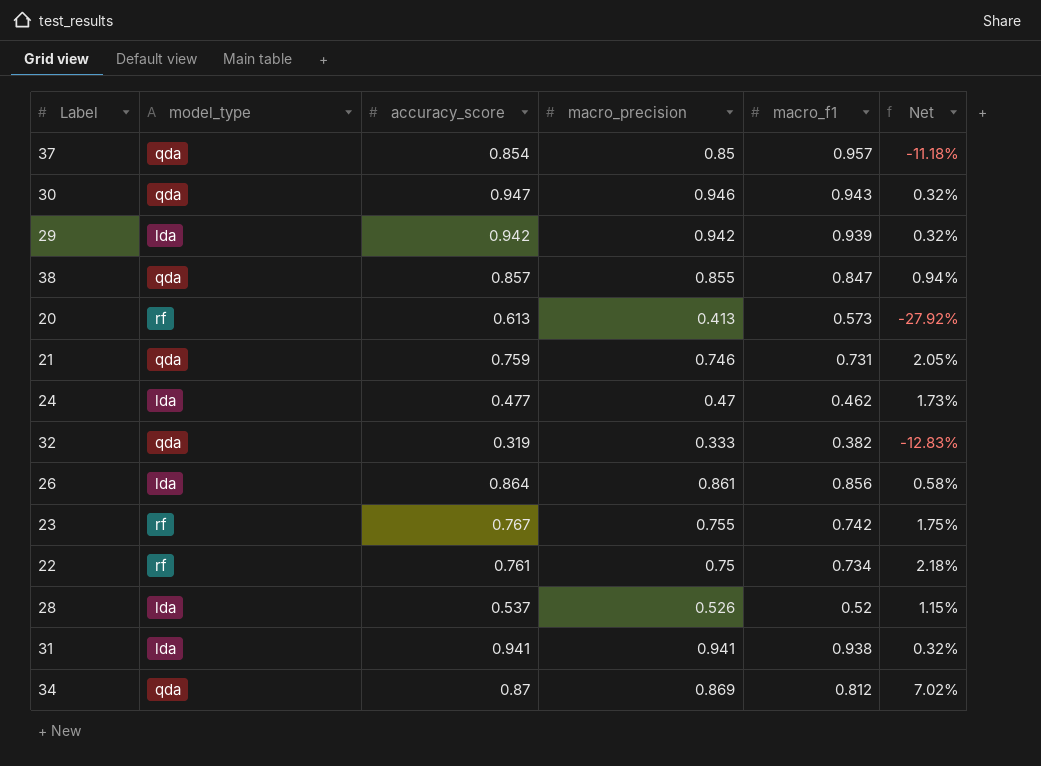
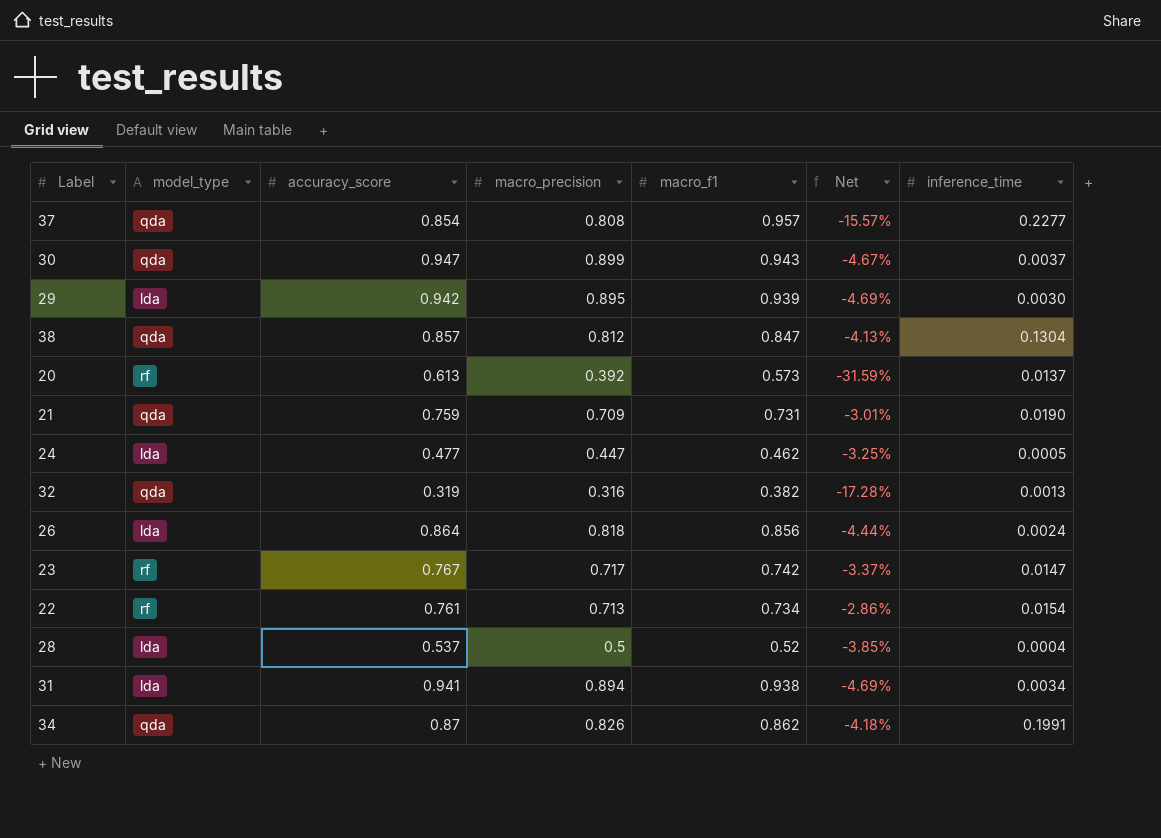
column inference_time | position: none -> 7
37 | macro_precision: 0.85 -> 0.808
37 | Net: -11.18% -> -15.57%
30 | macro_precision: 0.946 -> 0.899
30 | Net: 0.32% -> -4.67%
29 | macro_precision: 0.942 -> 0.895
29 | Net: 0.32% -> -4.69%
38 | macro_precision: 0.855 -> 0.812
38 | Net: 0.94% -> -4.13%
20 | macro_precision: 0.413 -> 0.392
20 | Net: -27.92% -> -31.59%
21 | macro_precision: 0.746 -> 0.709
21 | Net: 2.05% -> -3.01%
24 | macro_precision: 0.47 -> 0.447
24 | Net: 1.73% -> -3.25%
32 | macro_precision: 0.333 -> 0.316
32 | Net: -12.83% -> -17.28%
26 | macro_precision: 0.861 -> 0.818
26 | Net: 0.58% -> -4.44%
23 | macro_precision: 0.755 -> 0.717
23 | Net: 1.75% -> -3.37%
22 | macro_precision: 0.75 -> 0.713
22 | Net: 2.18% -> -2.86%
28 | macro_precision: 0.526 -> 0.5
28 | Net: 1.15% -> -3.85%
31 | macro_precision: 0.941 -> 0.894
31 | Net: 0.32% -> -4.69%
34 | macro_precision: 0.869 -> 0.826
34 | macro_f1: 0.812 -> 0.862
34 | Net: 7.02% -> -4.18%

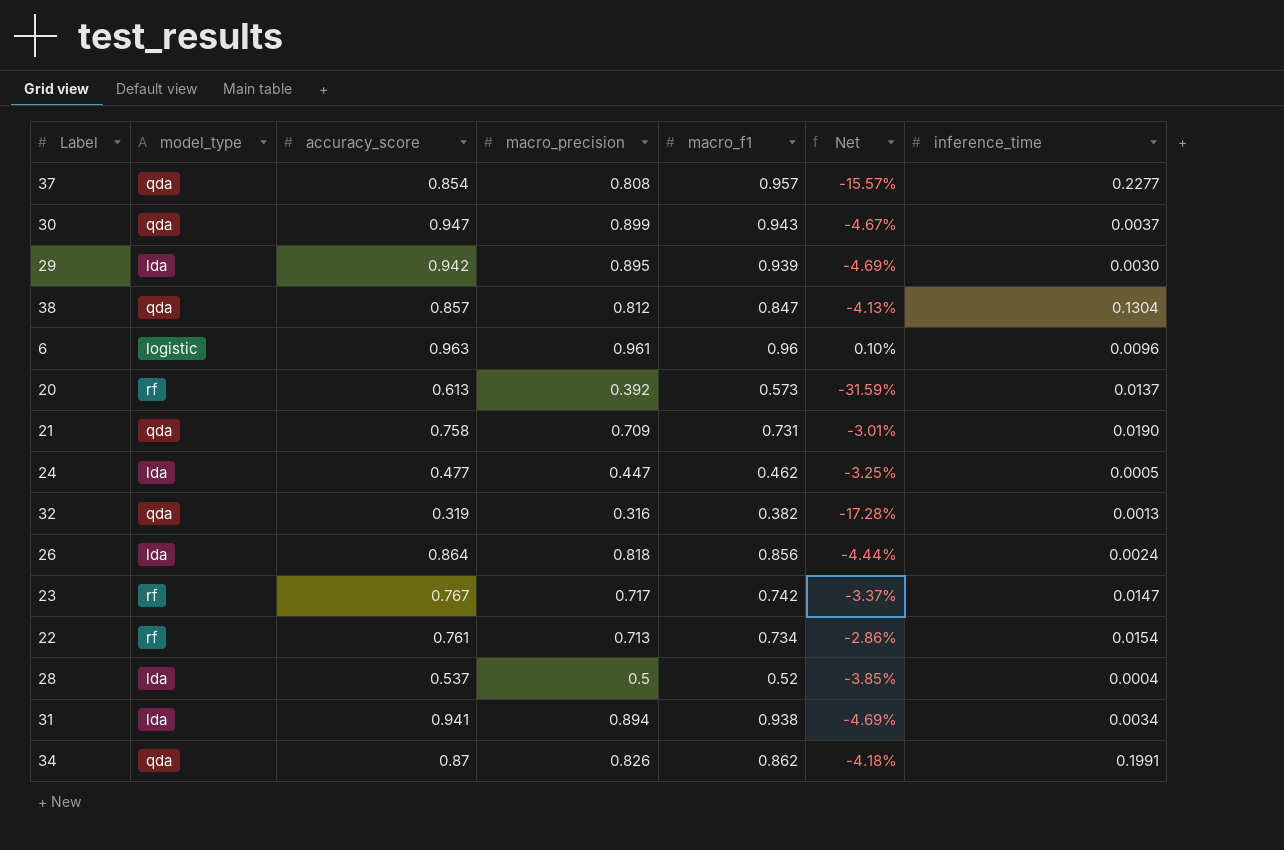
row 6: none -> logistic | 0.963 | 0.961 | 0.96 | 0.10% | 0.0096
21 | accuracy_score: 0.759 -> 0.758

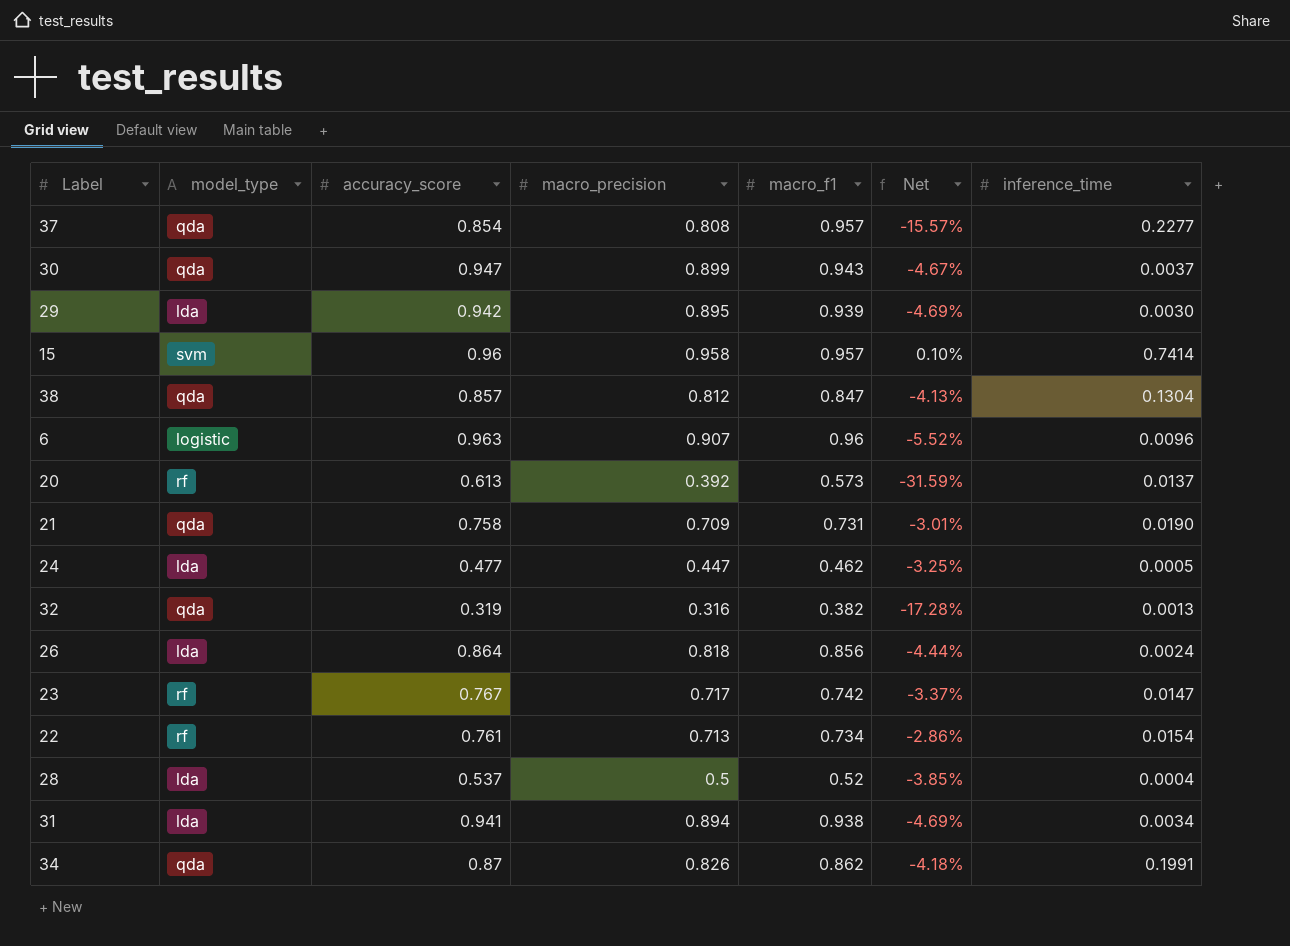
row 15: none -> svm | 0.96 | 0.958 | 0.957 | 0.10% | 0.7414
6 | macro_precision: 0.961 -> 0.907
6 | Net: 0.10% -> -5.52%

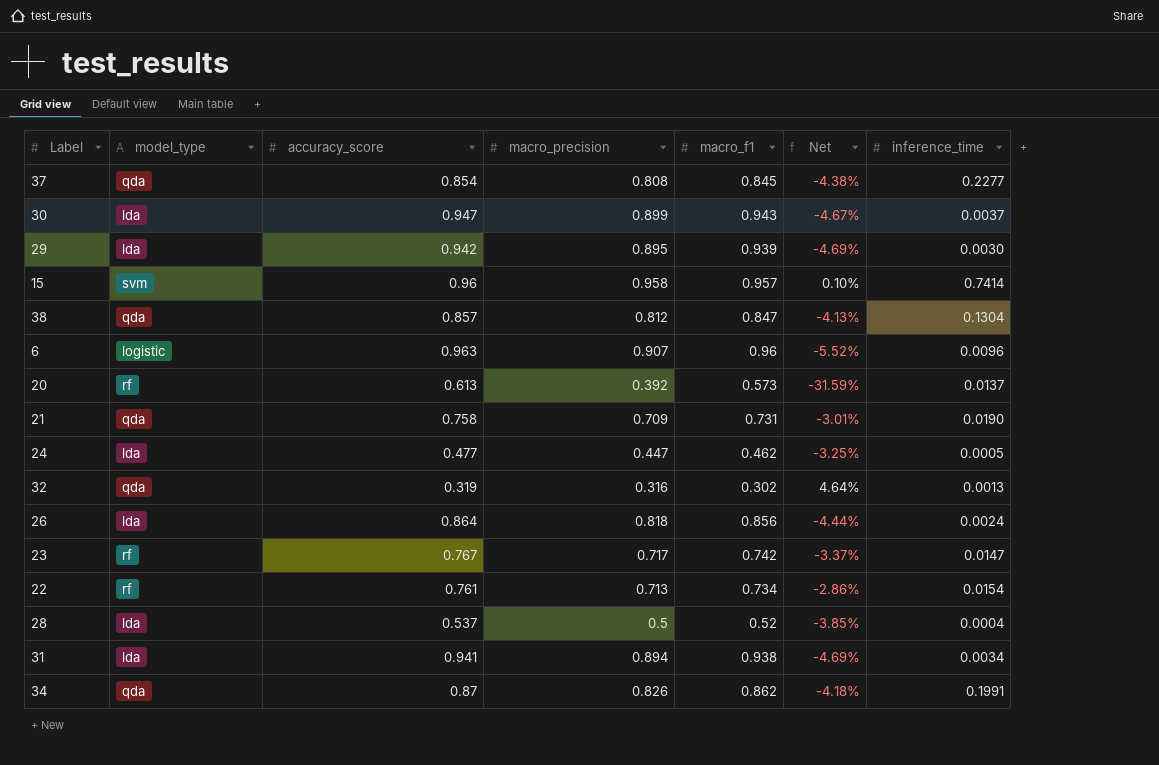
37 | macro_f1: 0.957 -> 0.845
37 | Net: -15.57% -> -4.38%
30 | model_type: qda -> lda
32 | macro_f1: 0.382 -> 0.302
32 | Net: -17.28% -> 4.64%

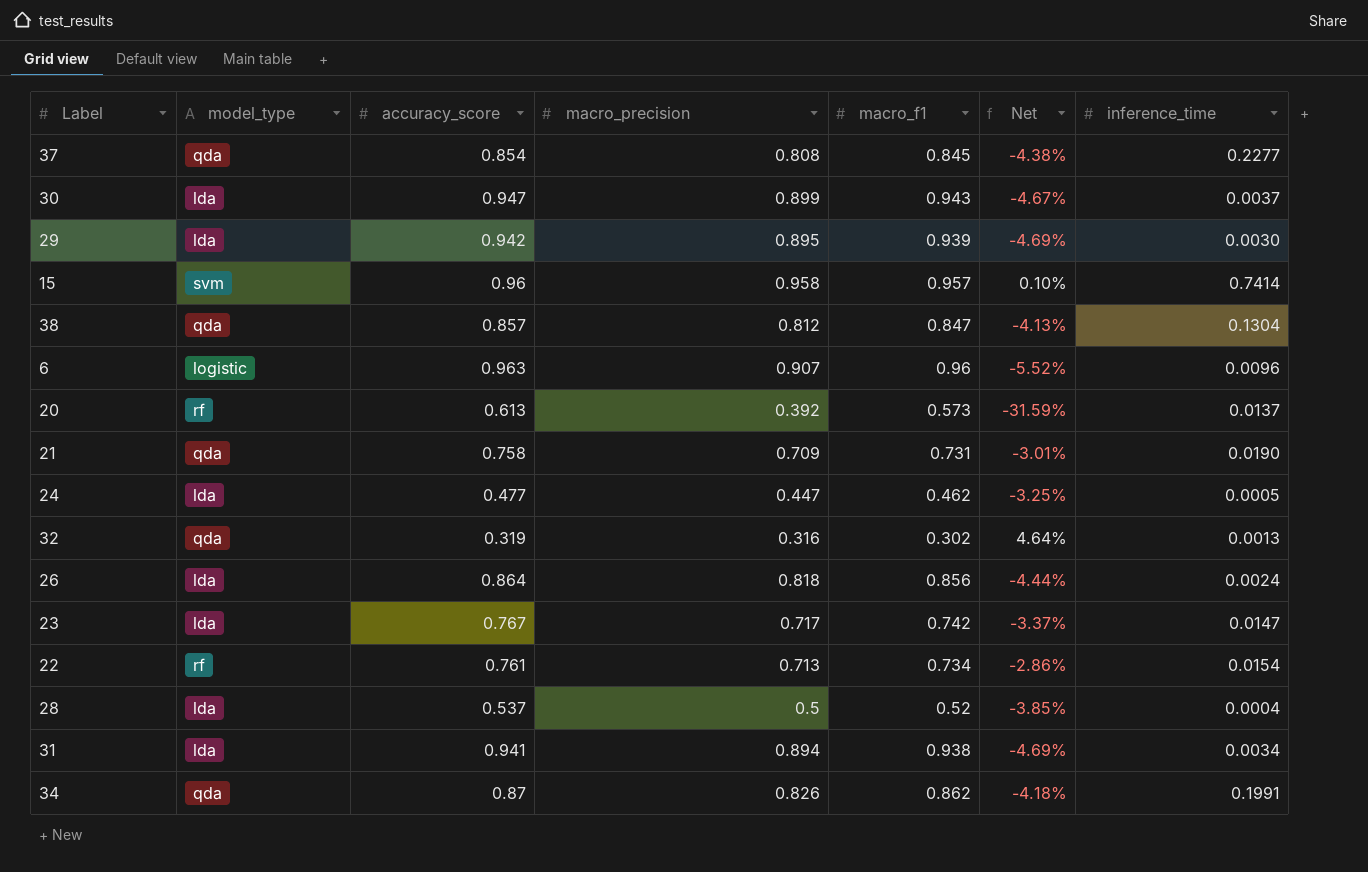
23 | model_type: rf -> lda

